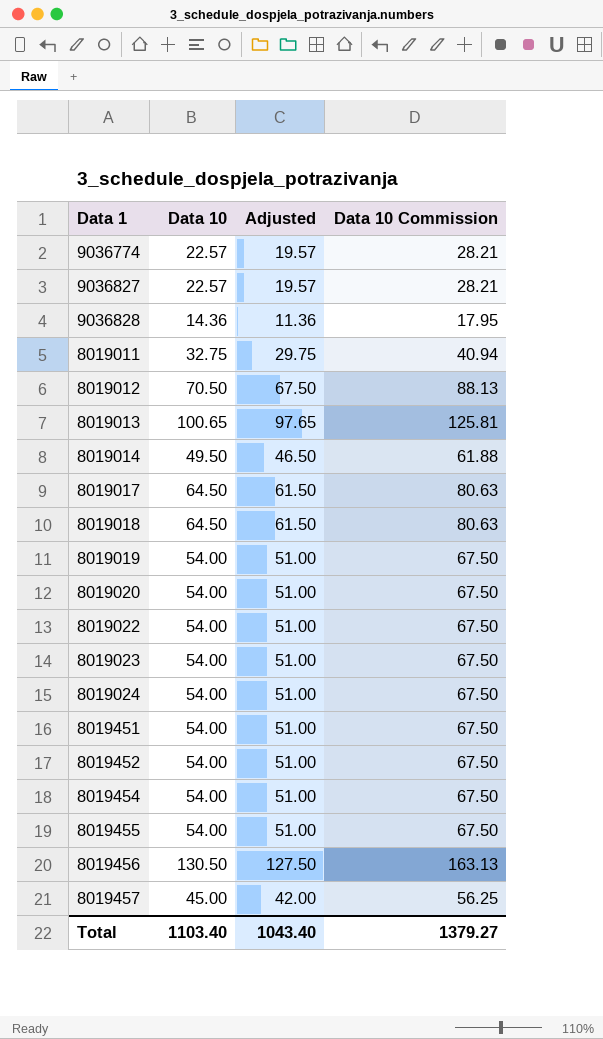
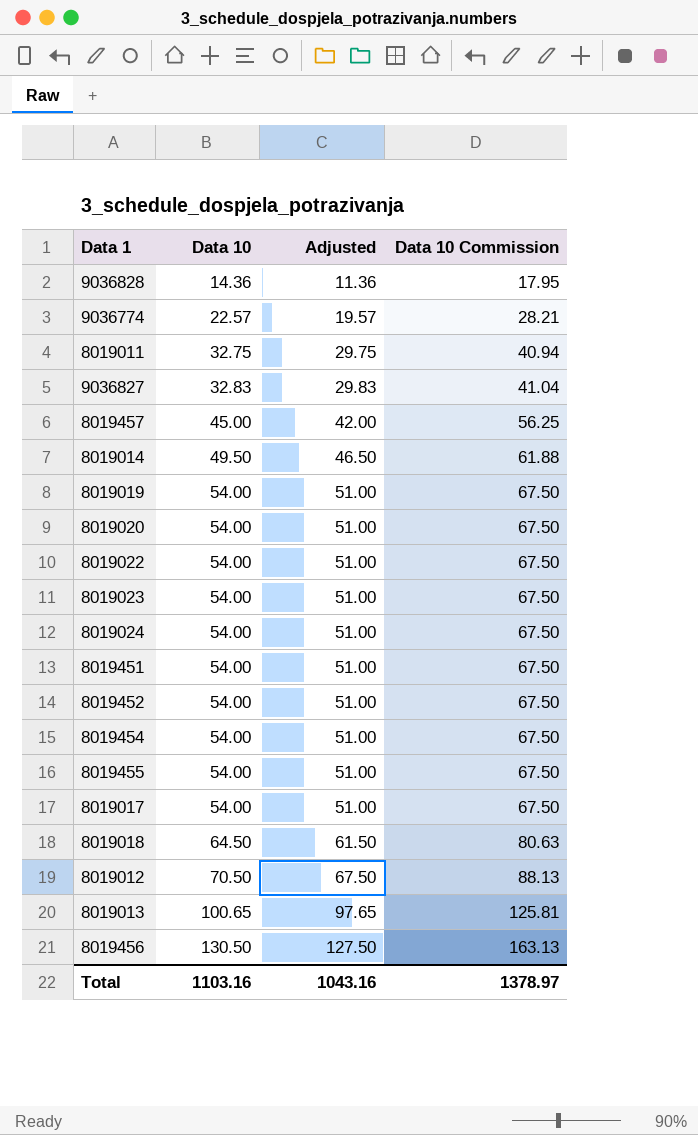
row order: none -> Data 10 ascending
9036827 | Data 10: 22.57 -> 32.83
9036827 | Adjusted: 19.57 -> 29.83
9036827 | Data 10 Commission: 28.21 -> 41.04
8019017 | Data 10: 64.50 -> 54.00
8019017 | Adjusted: 61.50 -> 51.00
8019017 | Data 10 Commission: 80.63 -> 67.50
Total | Data 10: 1103.40 -> 1103.16
Total | Adjusted: 1043.40 -> 1043.16
Total | Data 10 Commission: 1379.27 -> 1378.97

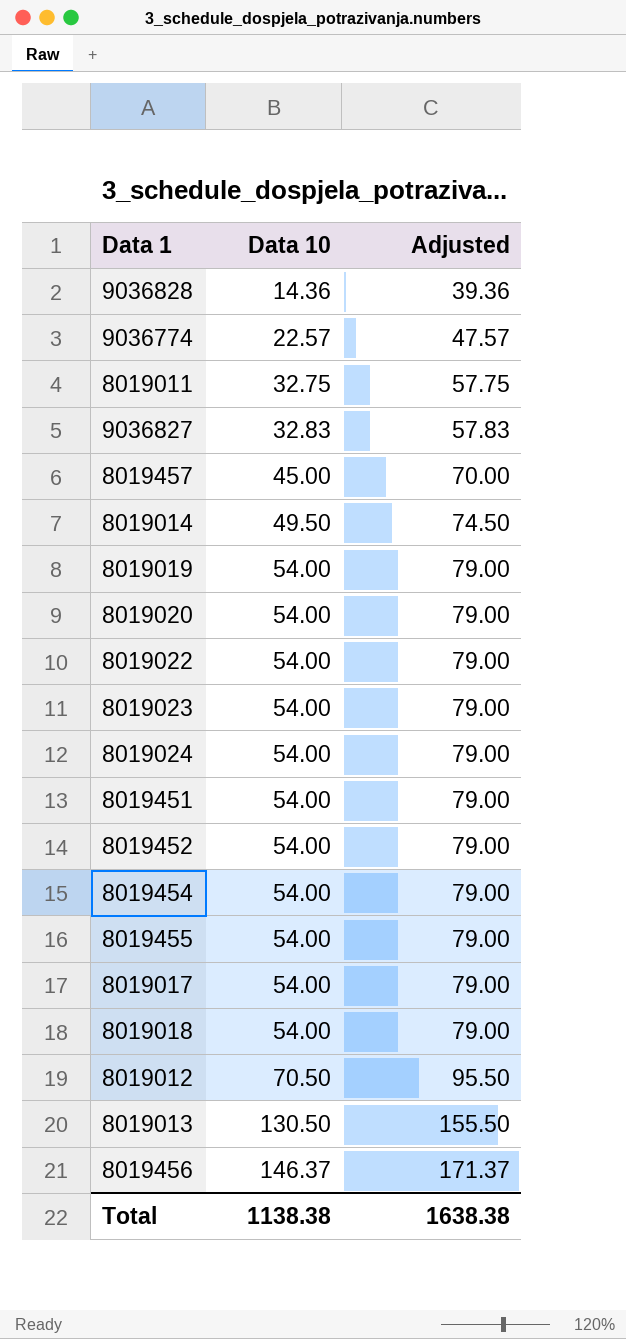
column Data 10 Commission | formula: [Data 10] * 1.25 -> none
column Adjusted | formula: [Data 10] - 3 -> [Data 10] + 25
8019018 | Data 10: 64.50 -> 54.00
8019013 | Data 10: 100.65 -> 130.50
8019456 | Data 10: 130.50 -> 146.37
Total | Data 10: 1103.16 -> 1138.38
Total | Adjusted: 1043.16 -> 1638.38

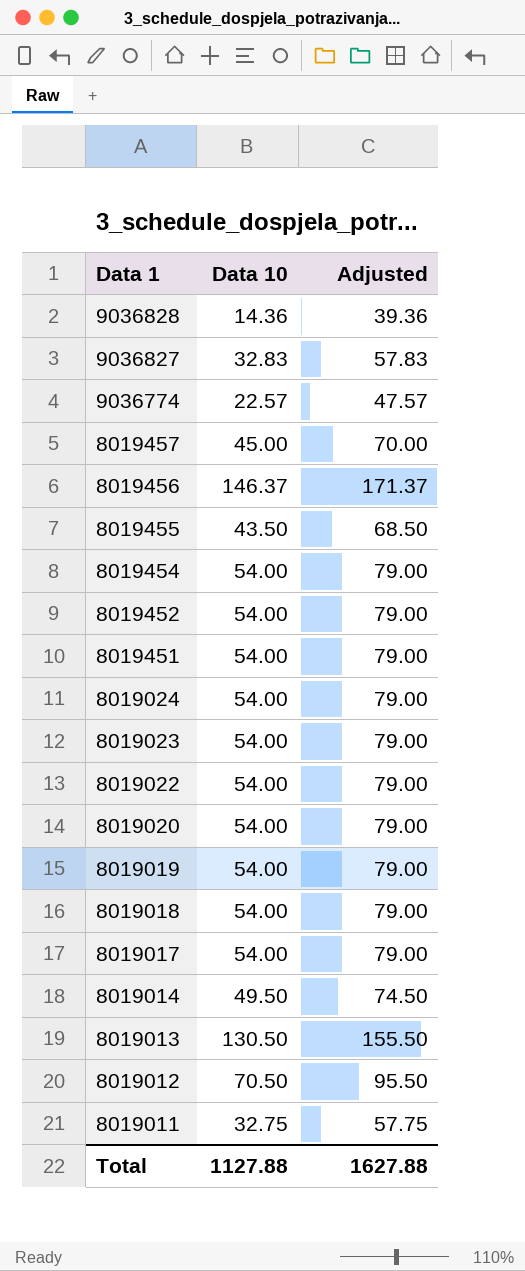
row order: Data 10 ascending -> Data 1 descending
8019455 | Data 10: 54.00 -> 43.50
8019455 | Adjusted: 79.00 -> 68.50
Total | Data 10: 1138.38 -> 1127.88
Total | Adjusted: 1638.38 -> 1627.88

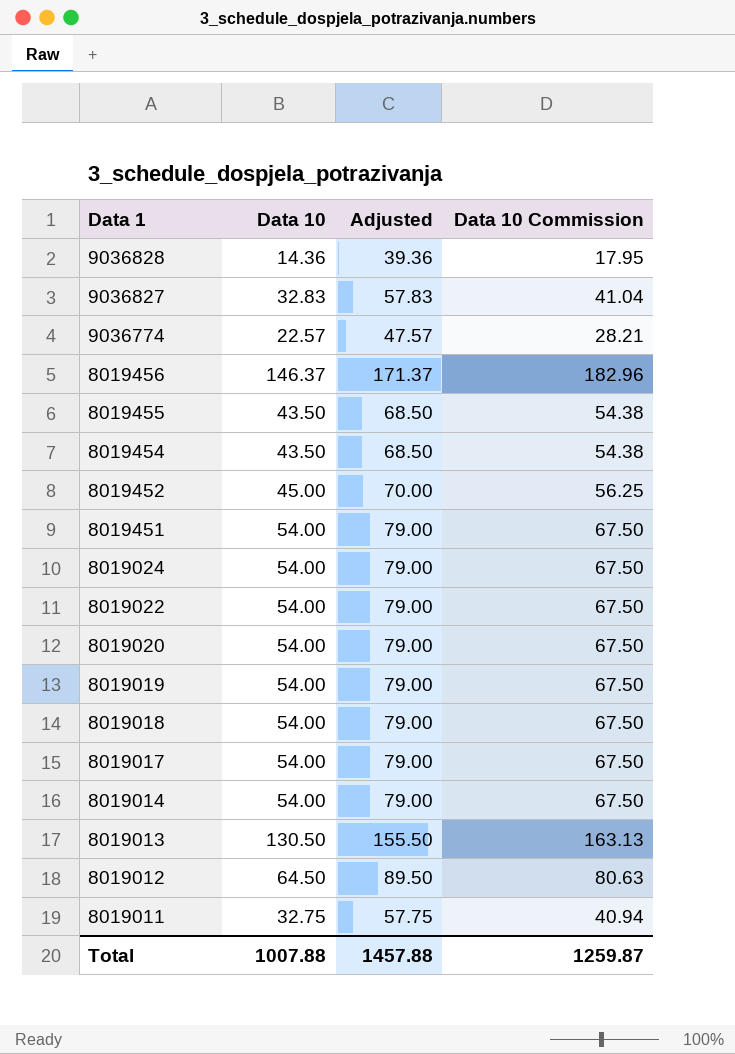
column Data 10 Commission | formula: none -> [Data 10] * 1.25
row 8019457: 45.00 | 70.00 -> none
row 8019023: 54.00 | 79.00 -> none
8019454 | Data 10: 54.00 -> 43.50
8019454 | Adjusted: 79.00 -> 68.50
8019452 | Data 10: 54.00 -> 45.00
8019452 | Adjusted: 79.00 -> 70.00
8019014 | Data 10: 49.50 -> 54.00
8019014 | Adjusted: 74.50 -> 79.00
8019012 | Data 10: 70.50 -> 64.50
8019012 | Adjusted: 95.50 -> 89.50
Total | Data 10: 1127.88 -> 1007.88
Total | Adjusted: 1627.88 -> 1457.88

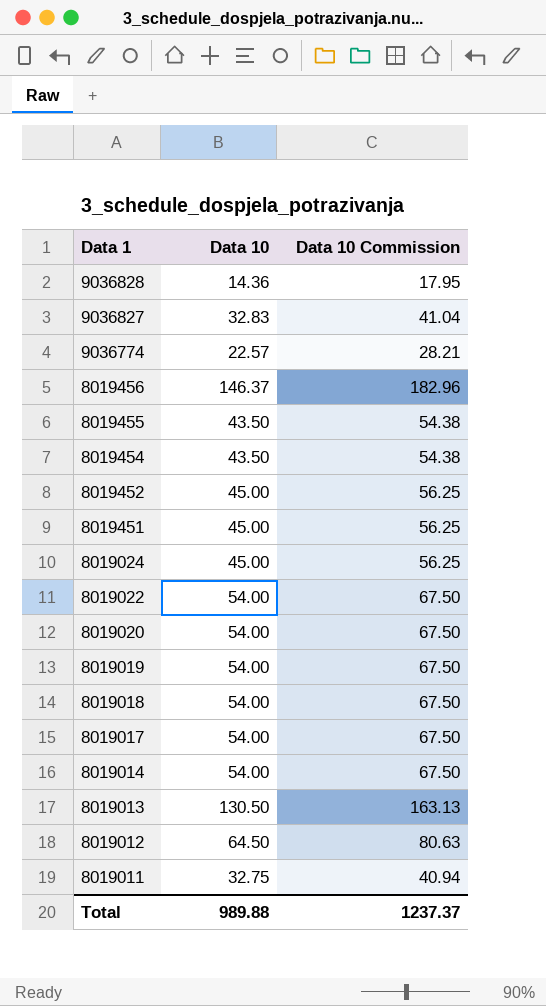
column Adjusted | formula: [Data 10] + 25 -> none
8019451 | Data 10: 54.00 -> 45.00
8019451 | Data 10 Commission: 67.50 -> 56.25
8019024 | Data 10: 54.00 -> 45.00
8019024 | Data 10 Commission: 67.50 -> 56.25
Total | Data 10: 1007.88 -> 989.88
Total | Data 10 Commission: 1259.87 -> 1237.37

